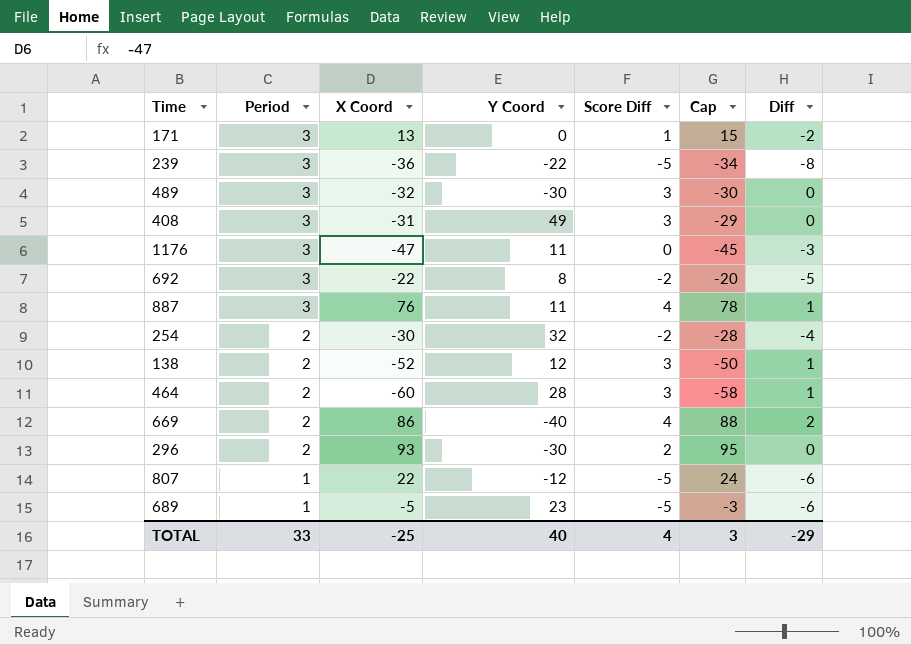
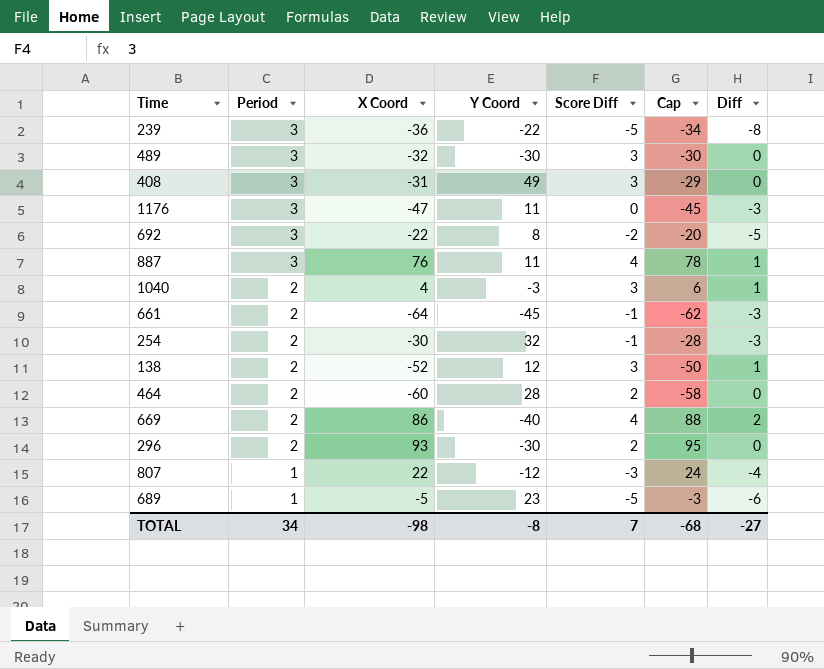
row 171: 3 | 13 | 0 | 1 | 15 | -2 -> none
row 1040: none -> 2 | 4 | -3 | 3 | 6 | 1
row 661: none -> 2 | -64 | -45 | -1 | -62 | -3
254 | Score Diff: -2 -> -1
254 | Diff: -4 -> -3
464 | Score Diff: 3 -> 2
464 | Diff: 1 -> 0
807 | Score Diff: -5 -> -3
807 | Diff: -6 -> -4
TOTAL | Period: 33 -> 34
TOTAL | X Coord: -25 -> -98
TOTAL | Y Coord: 40 -> -8
TOTAL | Score Diff: 4 -> 7
TOTAL | Cap: 3 -> -68
TOTAL | Diff: -29 -> -27

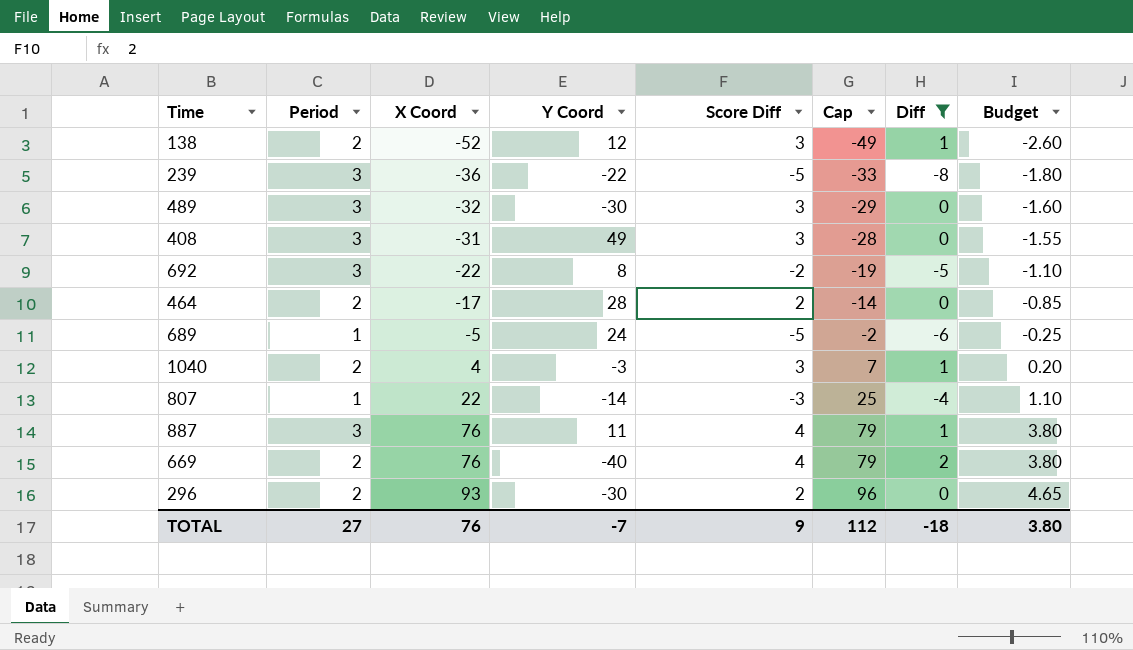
filter: none -> Diff != -3
row order: Period descending -> X Coord ascending
column Cap | formula: [X Coord] + 2 -> [X Coord] + 3
column Budget | formula: none -> [X Coord] * 0.05
464 | X Coord: -60 -> -17
689 | Y Coord: 23 -> 24
807 | Y Coord: -12 -> -14
669 | X Coord: 86 -> 76
TOTAL | Period: 34 -> 27
TOTAL | X Coord: -98 -> 76
TOTAL | Y Coord: -8 -> -7
TOTAL | Score Diff: 7 -> 9
TOTAL | Cap: -68 -> 112
TOTAL | Diff: -27 -> -18

